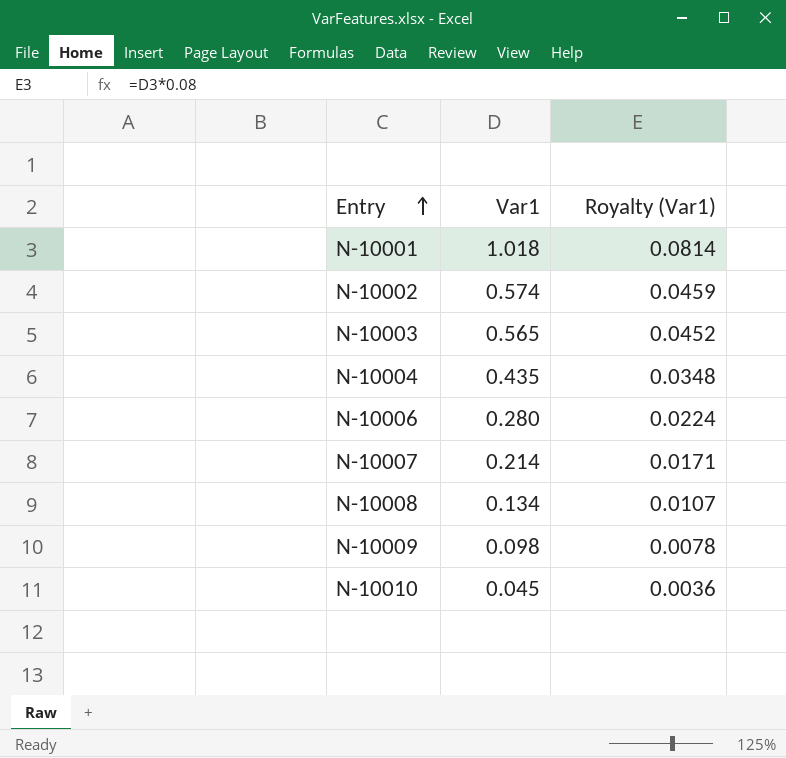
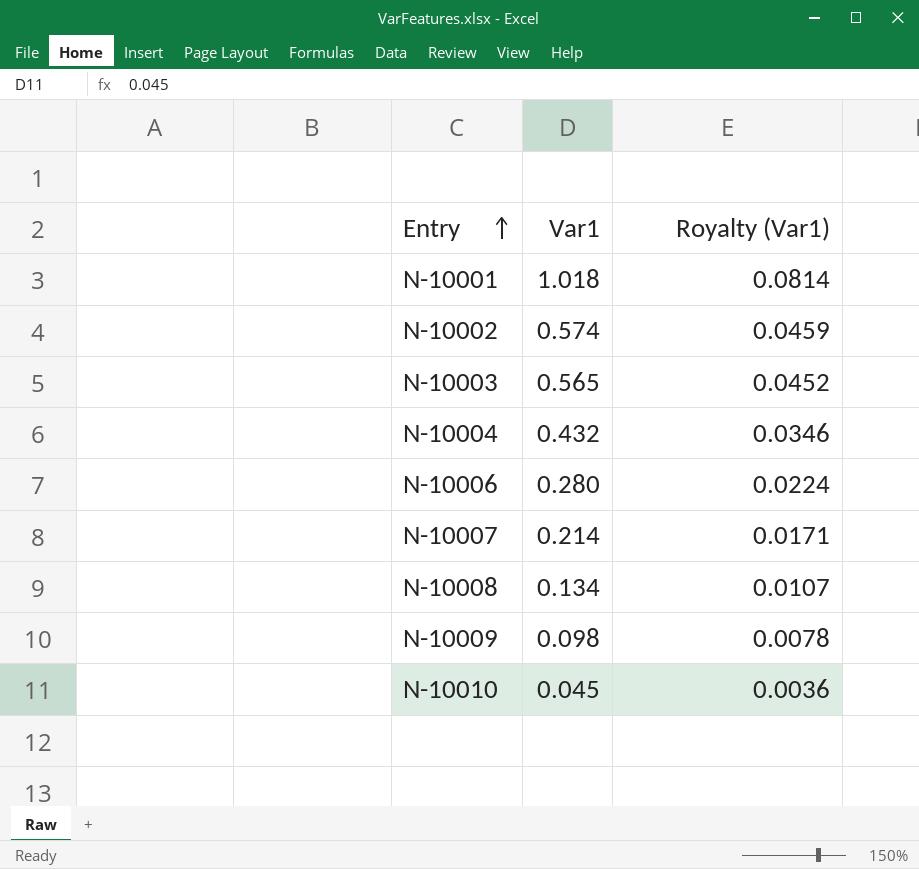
N-10004 | Var1: 0.435 -> 0.432
N-10004 | Royalty (Var1): 0.0348 -> 0.0346

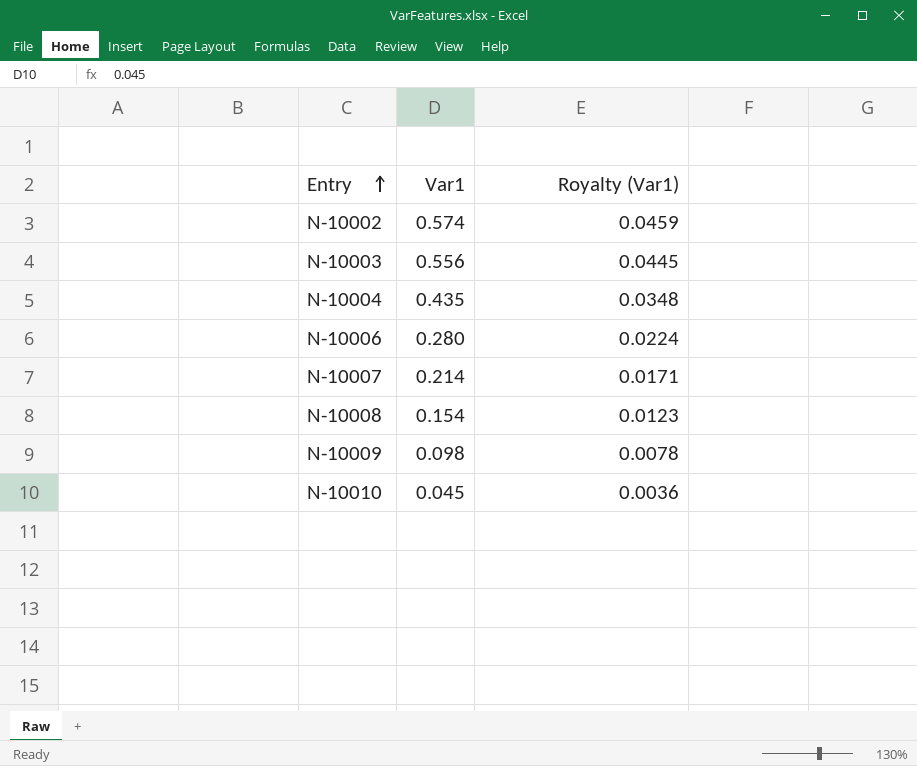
row N-10001: 1.018 | 0.0814 -> none
N-10003 | Var1: 0.565 -> 0.556
N-10003 | Royalty (Var1): 0.0452 -> 0.0445
N-10004 | Var1: 0.432 -> 0.435
N-10004 | Royalty (Var1): 0.0346 -> 0.0348
N-10008 | Var1: 0.134 -> 0.154
N-10008 | Royalty (Var1): 0.0107 -> 0.0123

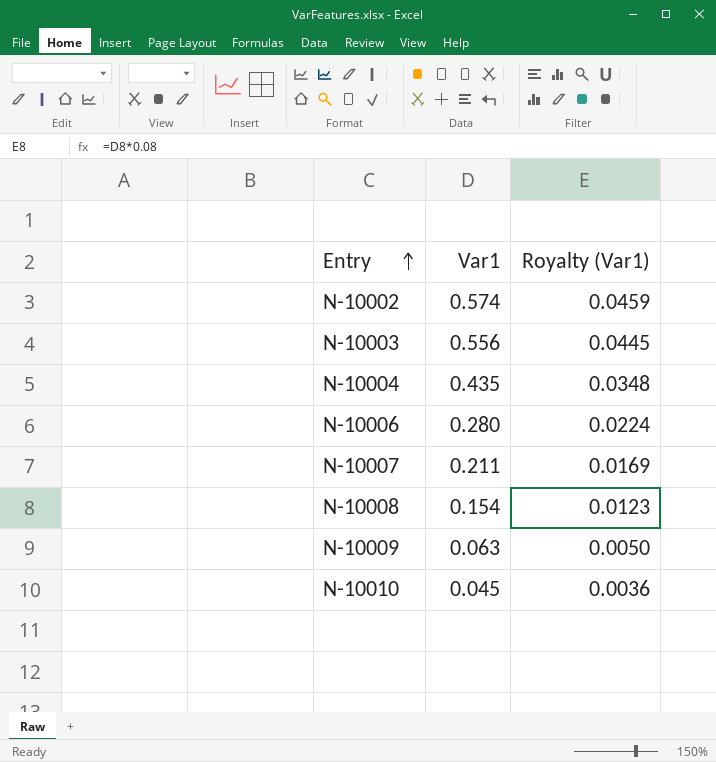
N-10007 | Var1: 0.214 -> 0.211
N-10007 | Royalty (Var1): 0.0171 -> 0.0169
N-10009 | Var1: 0.098 -> 0.063
N-10009 | Royalty (Var1): 0.0078 -> 0.0050

